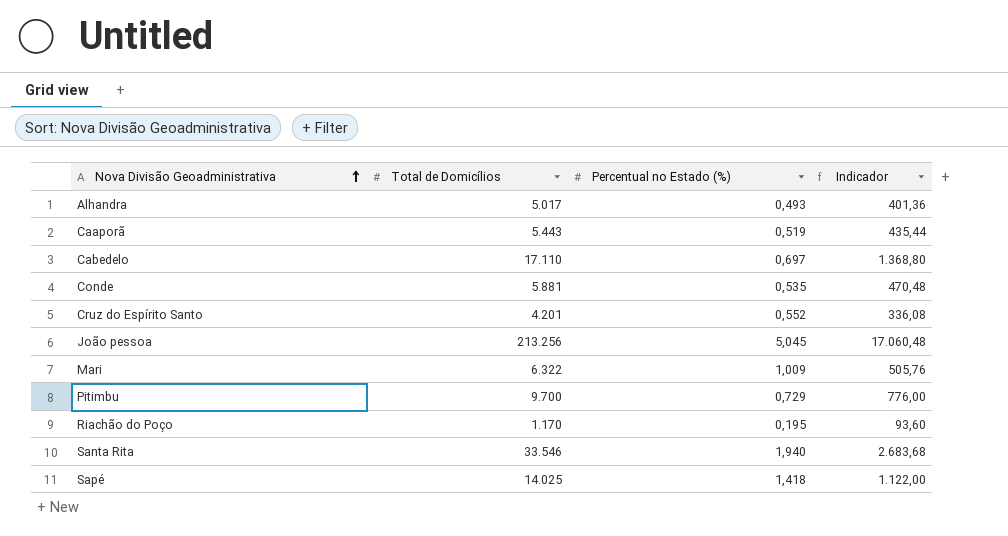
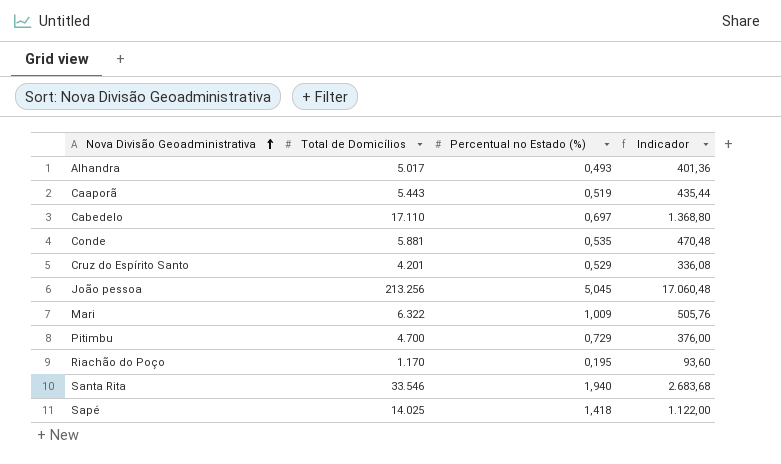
Cruz do Espírito Santo | Percentual no Estado (%): 0,552 -> 0,529
Pitimbu | Total de Domicílios: 9.700 -> 4.700
Pitimbu | Indicador: 776,00 -> 376,00

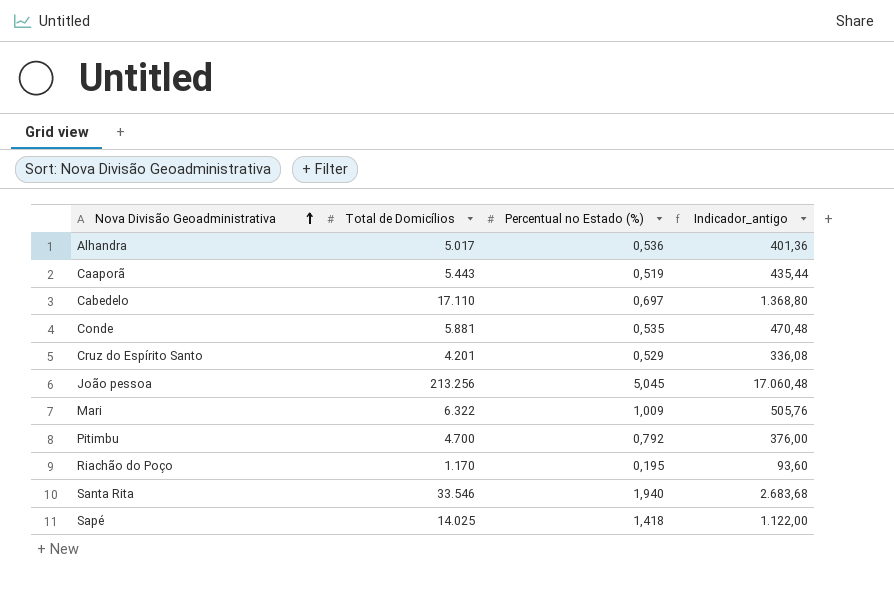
column name: Indicador -> Indicador_antigo
Alhandra | Percentual no Estado (%): 0,493 -> 0,536
Pitimbu | Percentual no Estado (%): 0,729 -> 0,792

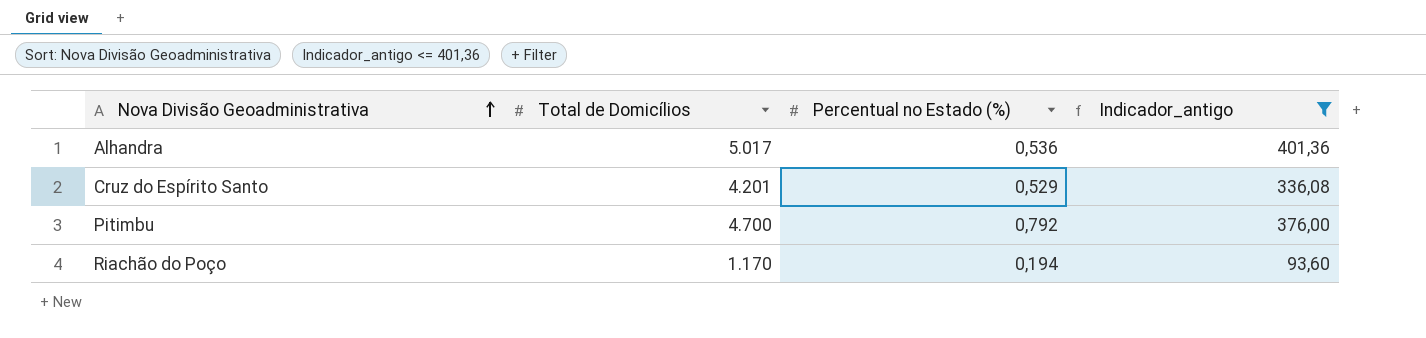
filter: none -> Indicador_antigo <= 401,36
Riachão do Poço | Percentual no Estado (%): 0,195 -> 0,194

